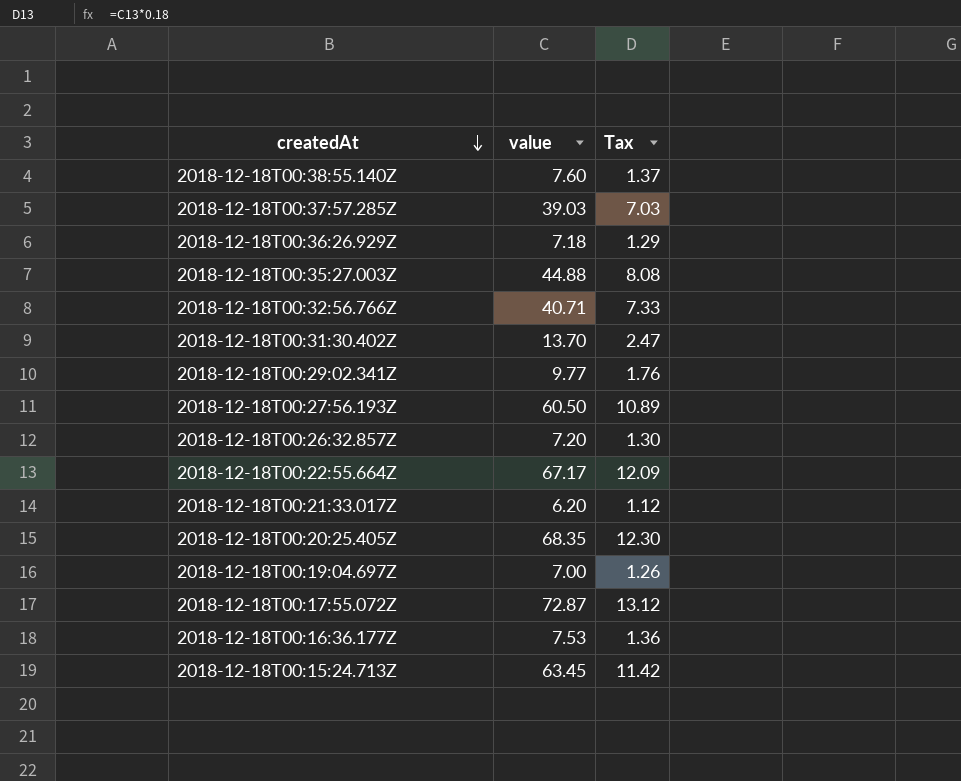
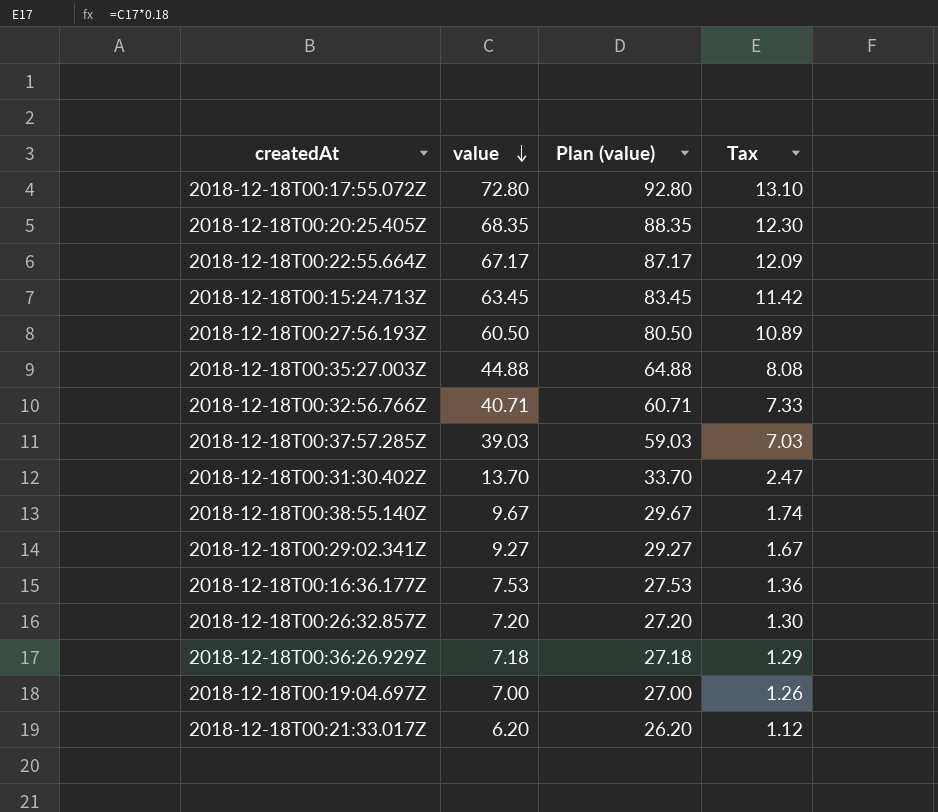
row order: createdAt descending -> value descending
column Plan (value) | formula: none -> [value] + 20
2018-12-18T00:17:55.072Z | value: 72.87 -> 72.80
2018-12-18T00:17:55.072Z | Tax: 13.12 -> 13.10
2018-12-18T00:38:55.140Z | value: 7.60 -> 9.67
2018-12-18T00:38:55.140Z | Tax: 1.37 -> 1.74
2018-12-18T00:29:02.341Z | value: 9.77 -> 9.27
2018-12-18T00:29:02.341Z | Tax: 1.76 -> 1.67

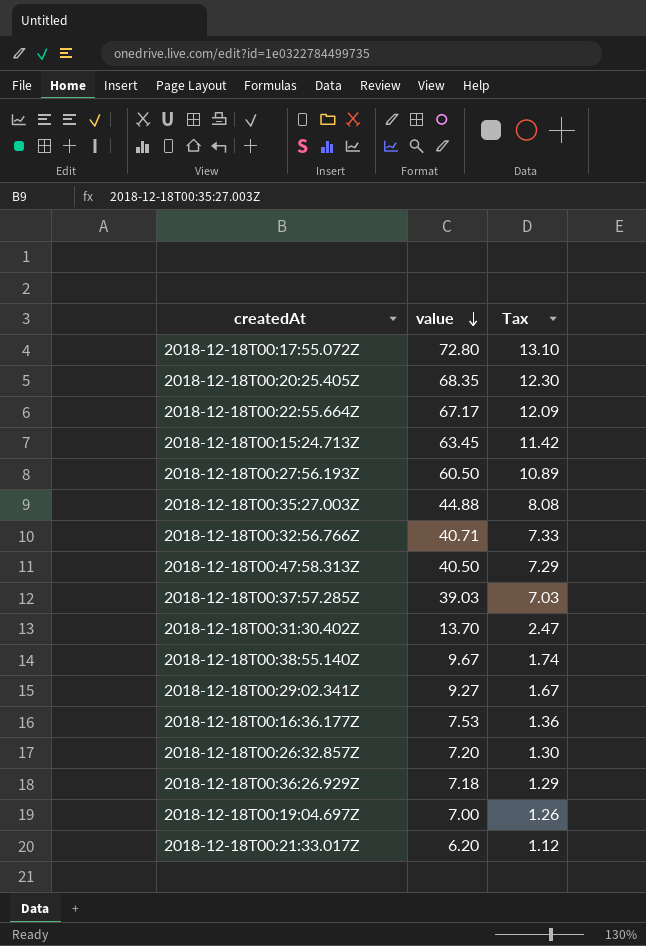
column Plan (value) | formula: [value] + 20 -> none
row 2018-12-18T00:47:58.313Z: none -> 40.50 | 7.29

